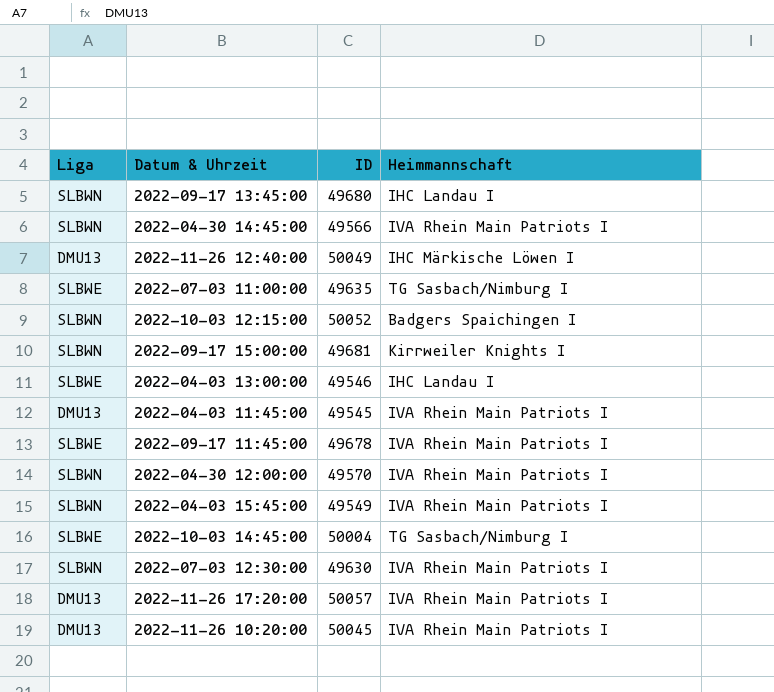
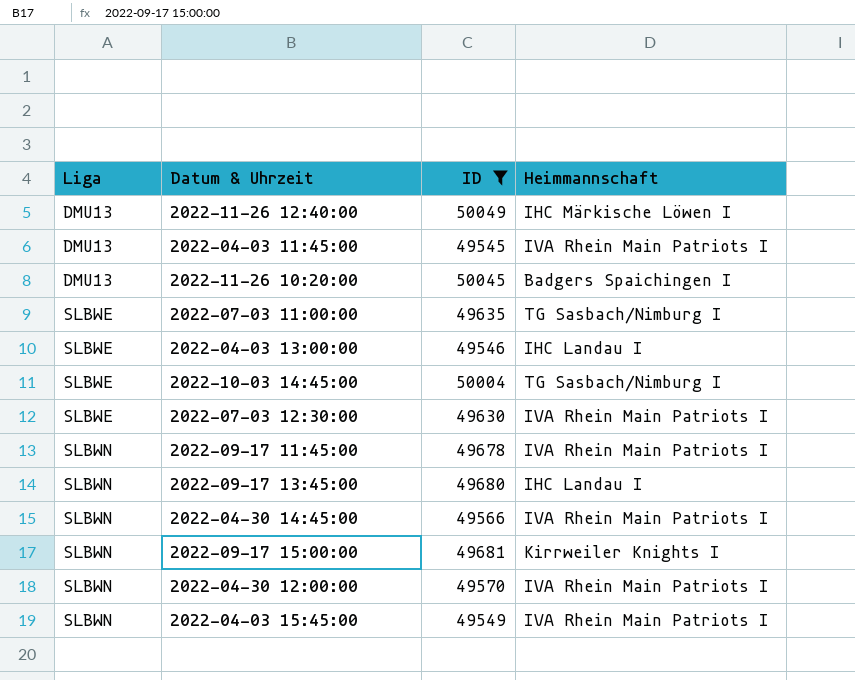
filter: none -> ID <= 50049
row order: none -> Liga ascending
2022-11-26 10:20:00 | Heimmannschaft: IVA Rhein Main Patriots I -> Badgers Spaichingen I
2022-07-03 12:30:00 | Liga: SLBWN -> SLBWE
2022-09-17 11:45:00 | Liga: SLBWE -> SLBWN

